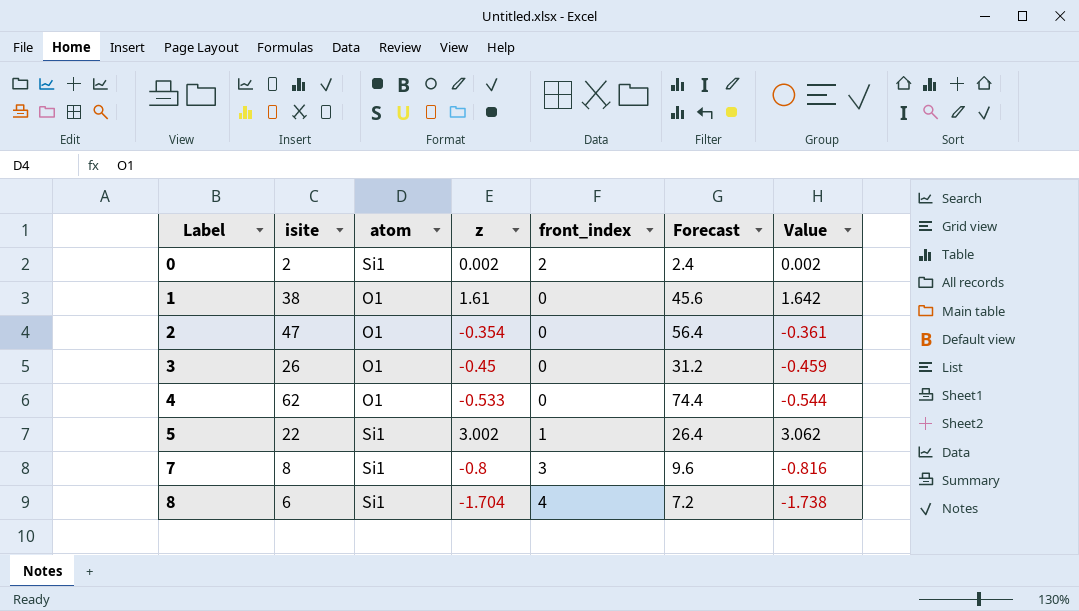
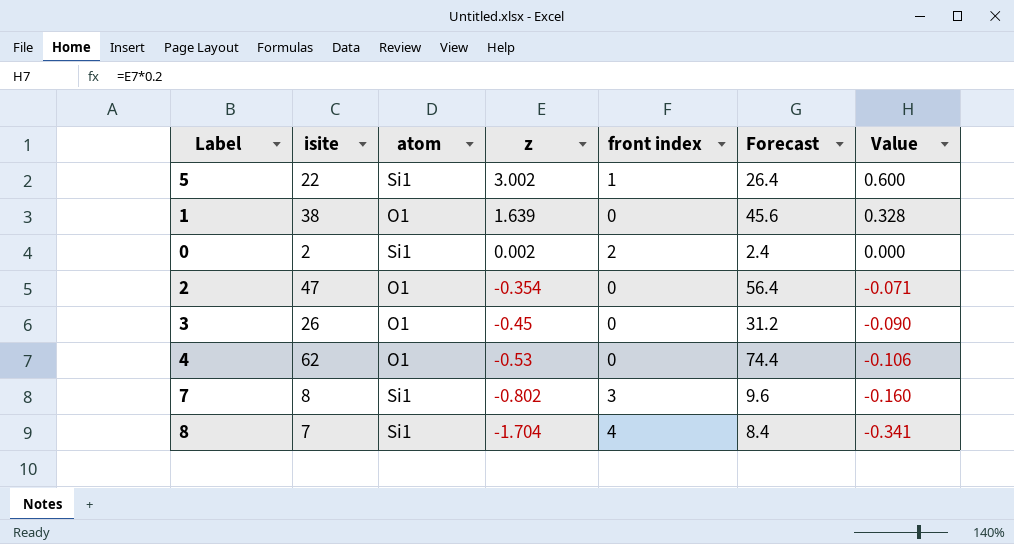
row order: Label ascending -> z descending
column name: front_index -> front index
column Value | formula: [z] * 1.02 -> [z] * 0.2
1 | z: 1.61 -> 1.639
4 | z: -0.533 -> -0.53
7 | z: -0.8 -> -0.802
8 | isite: 6 -> 7
8 | Forecast: 7.2 -> 8.4

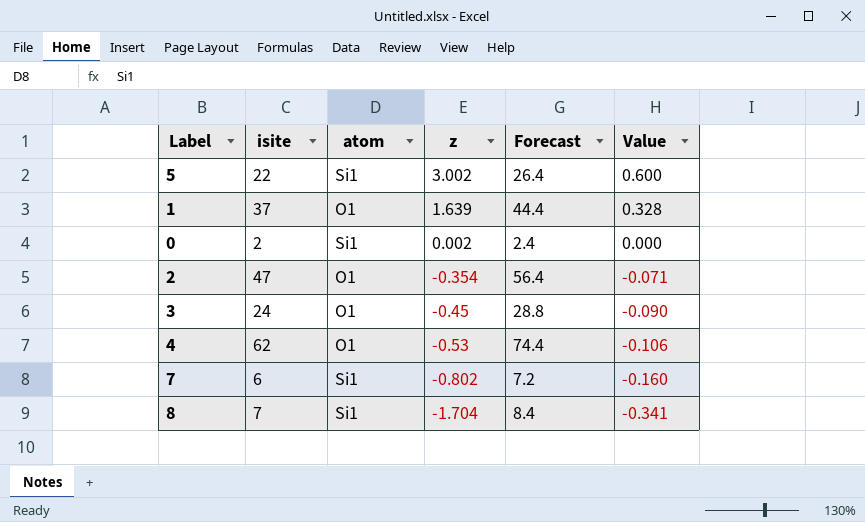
column front index | position: 5 -> none
1 | isite: 38 -> 37
1 | Forecast: 45.6 -> 44.4
3 | isite: 26 -> 24
3 | Forecast: 31.2 -> 28.8
7 | isite: 8 -> 6
7 | Forecast: 9.6 -> 7.2

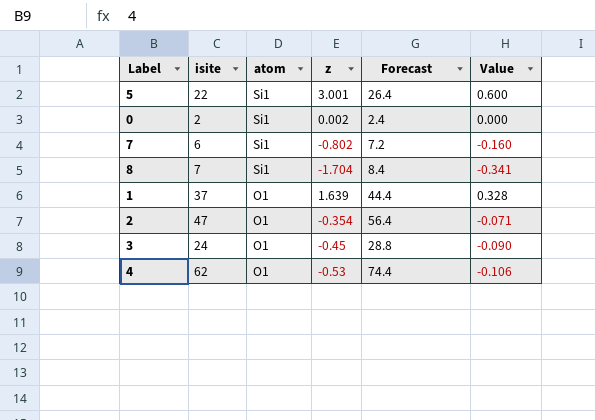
row order: z descending -> atom descending
5 | z: 3.002 -> 3.001

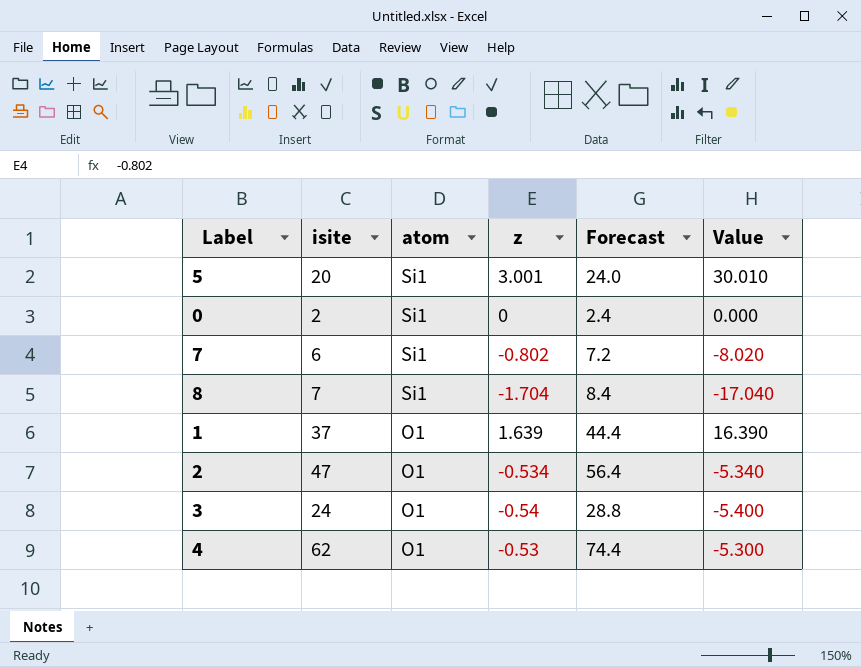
column Value | formula: [z] * 0.2 -> [z] * 10
5 | isite: 22 -> 20
5 | Forecast: 26.4 -> 24.0
0 | z: 0.002 -> 0
2 | z: -0.354 -> -0.534
3 | z: -0.45 -> -0.54

